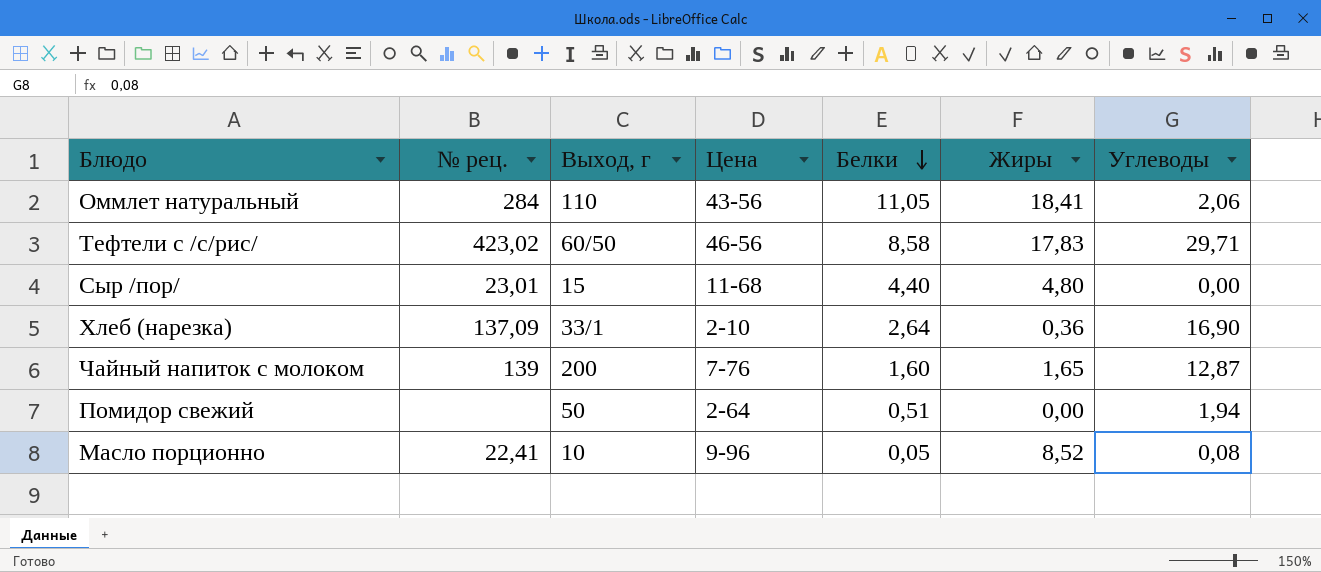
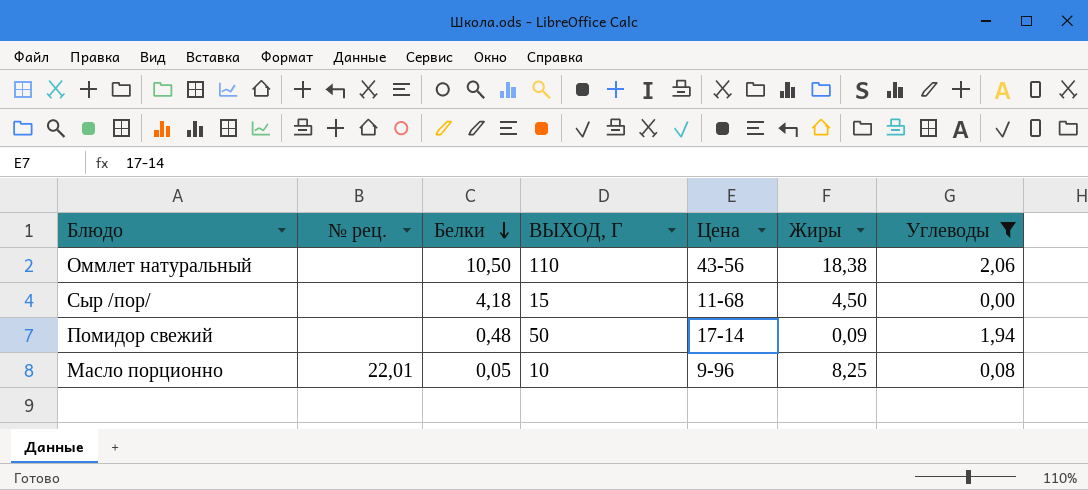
filter: none -> Углеводы <= 2,06
column Белки | position: 5 -> 3
column name: Выход, г -> ВЫХОД, Г
Оммлет натуральный | № рец.: 284 -> none
Оммлет натуральный | Белки: 11,05 -> 10,50
Оммлет натуральный | Жиры: 18,41 -> 18,38
Сыр /пор/ | № рец.: 23,01 -> none
Сыр /пор/ | Белки: 4,40 -> 4,18
Сыр /пор/ | Жиры: 4,80 -> 4,50
Помидор свежий | Белки: 0,51 -> 0,48
Помидор свежий | Цена: 2-64 -> 17-14
Помидор свежий | Жиры: 0,00 -> 0,09
Масло порционно | № рец.: 22,41 -> 22,01
Масло порционно | Жиры: 8,52 -> 8,25

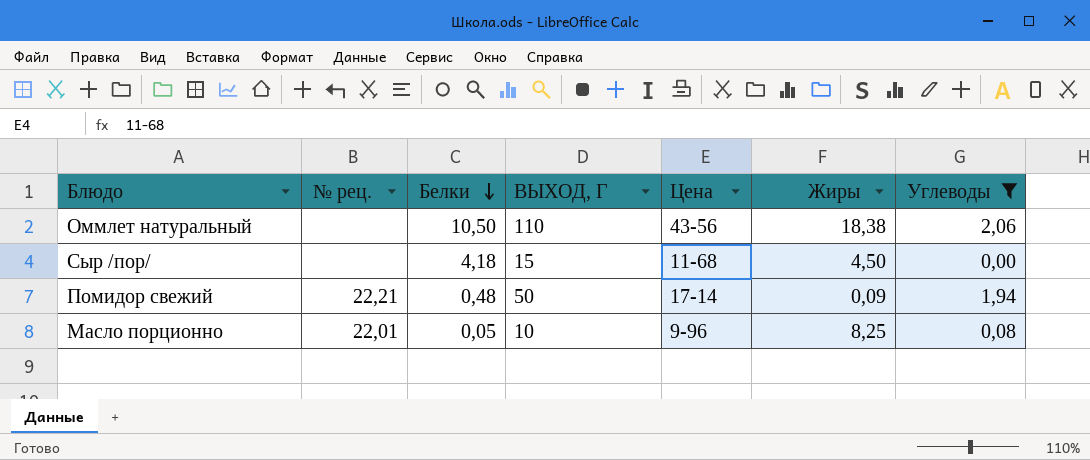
Помидор свежий | № рец.: none -> 22,21

